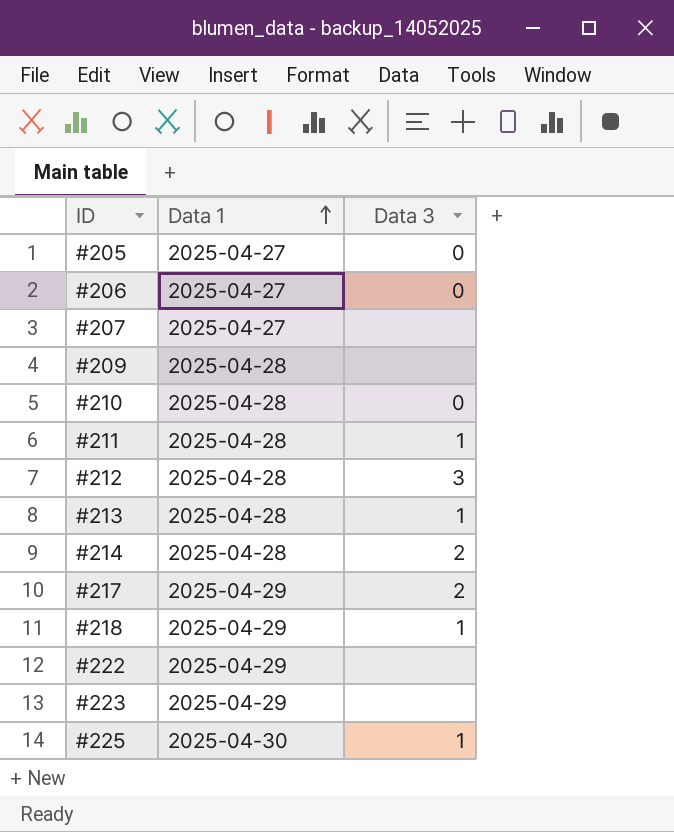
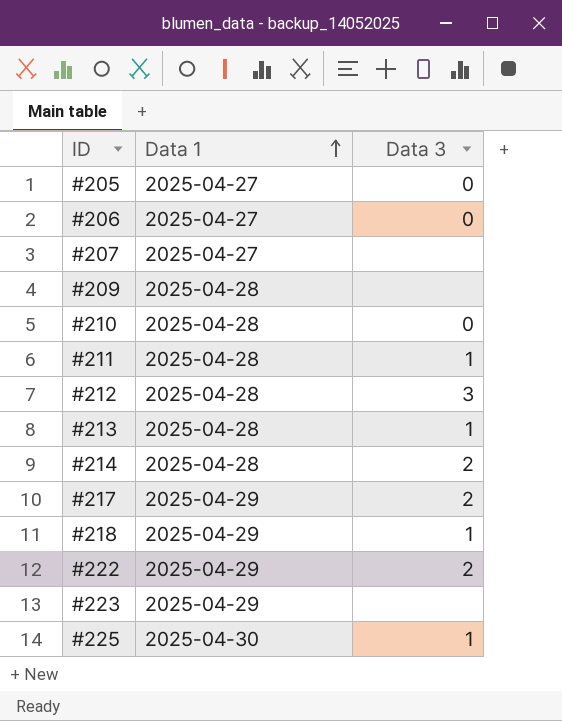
#222 | Data 3: none -> 2

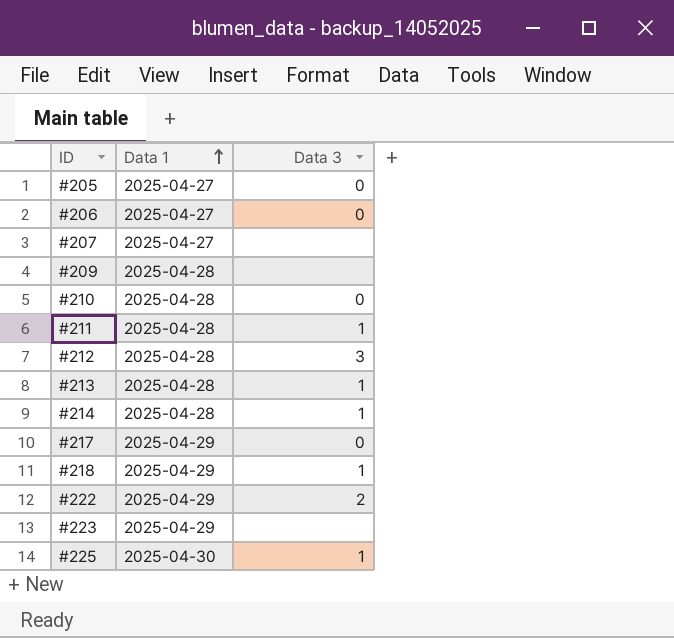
#214 | Data 3: 2 -> 1
#217 | Data 3: 2 -> 0

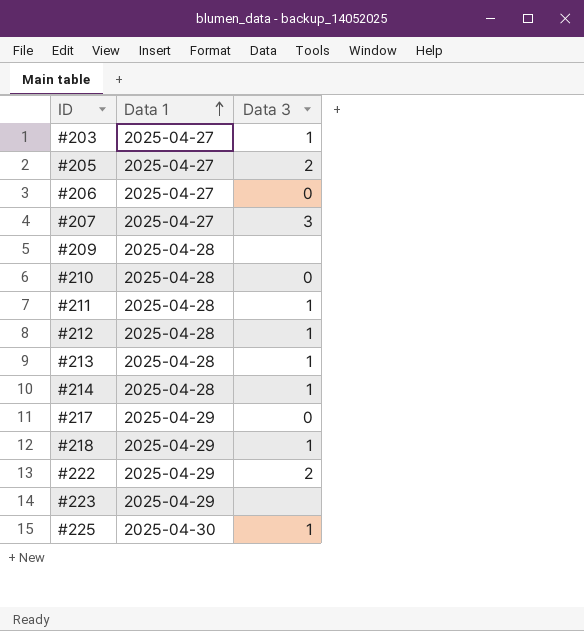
row #203: none -> 2025-04-27 | 1
#205 | Data 3: 0 -> 2
#207 | Data 3: none -> 3
#212 | Data 3: 3 -> 1

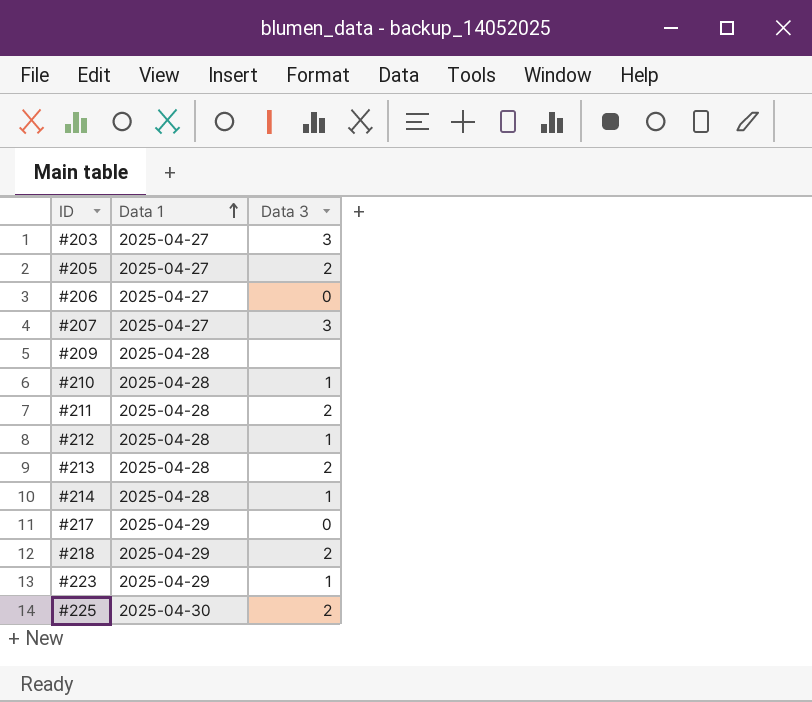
row #222: 2025-04-29 | 2 -> none
#203 | Data 3: 1 -> 3
#210 | Data 3: 0 -> 1
#211 | Data 3: 1 -> 2
#213 | Data 3: 1 -> 2
#218 | Data 3: 1 -> 2
#223 | Data 3: none -> 1
#225 | Data 3: 1 -> 2

